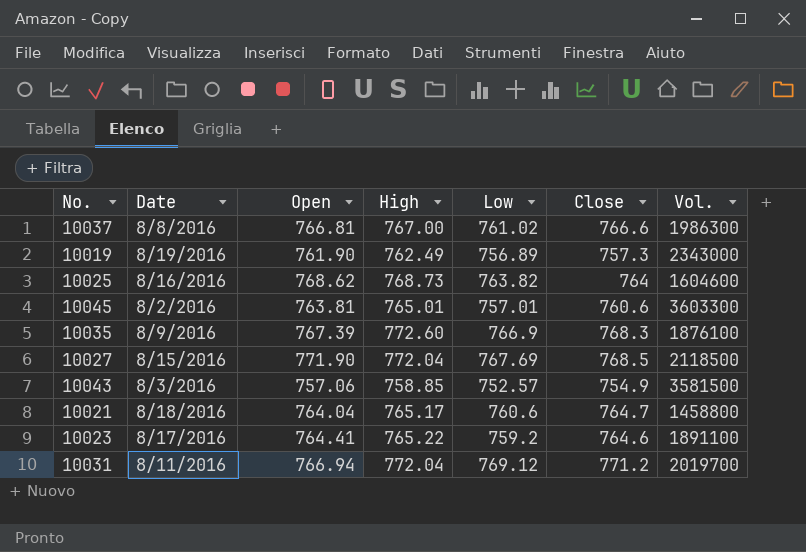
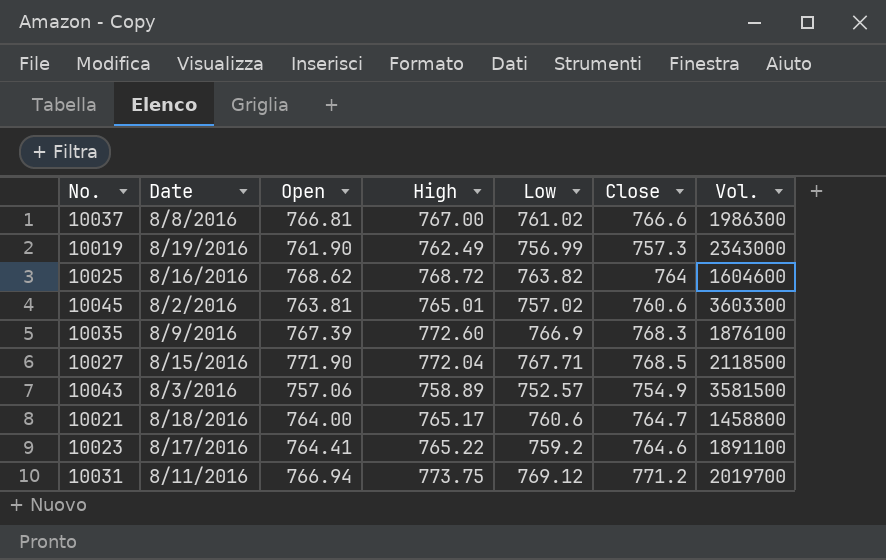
10019 | Low: 756.89 -> 756.99
10025 | High: 768.73 -> 768.72
10045 | Low: 757.01 -> 757.02
10027 | Low: 767.69 -> 767.71
10043 | High: 758.85 -> 758.89
10021 | Open: 764.04 -> 764.00
10031 | High: 772.04 -> 773.75

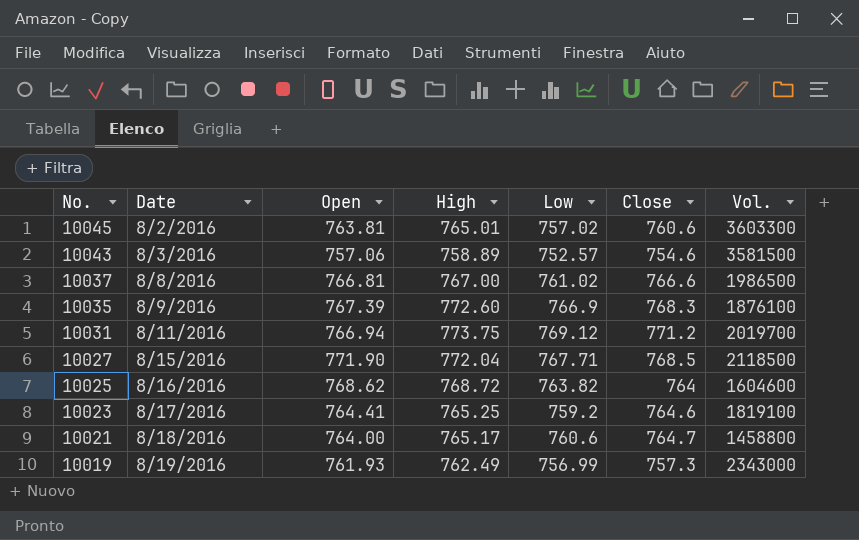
row order: none -> No. descending
10043 | Close: 754.9 -> 754.6
10037 | Vol.: 1986300 -> 1986500
10023 | High: 765.22 -> 765.25
10023 | Vol.: 1891100 -> 1819100
10019 | Open: 761.90 -> 761.93

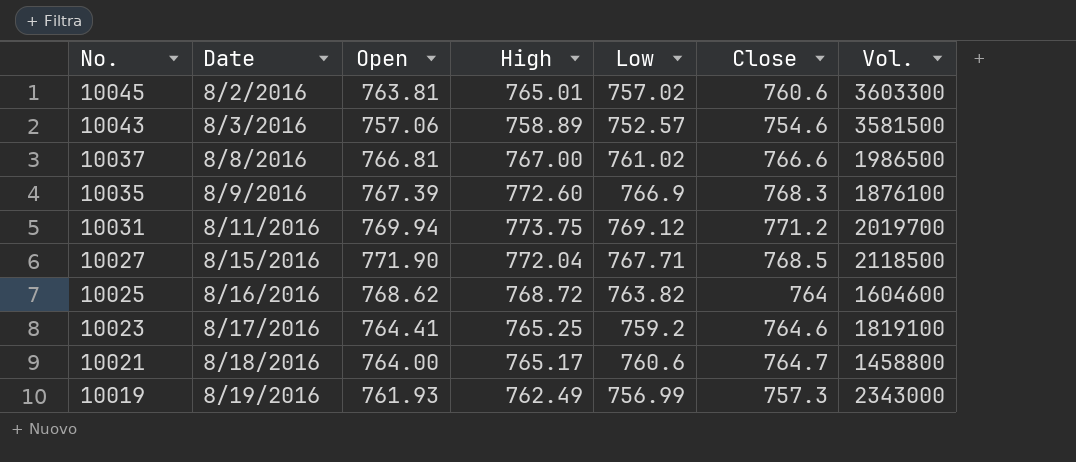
10031 | Open: 766.94 -> 769.94

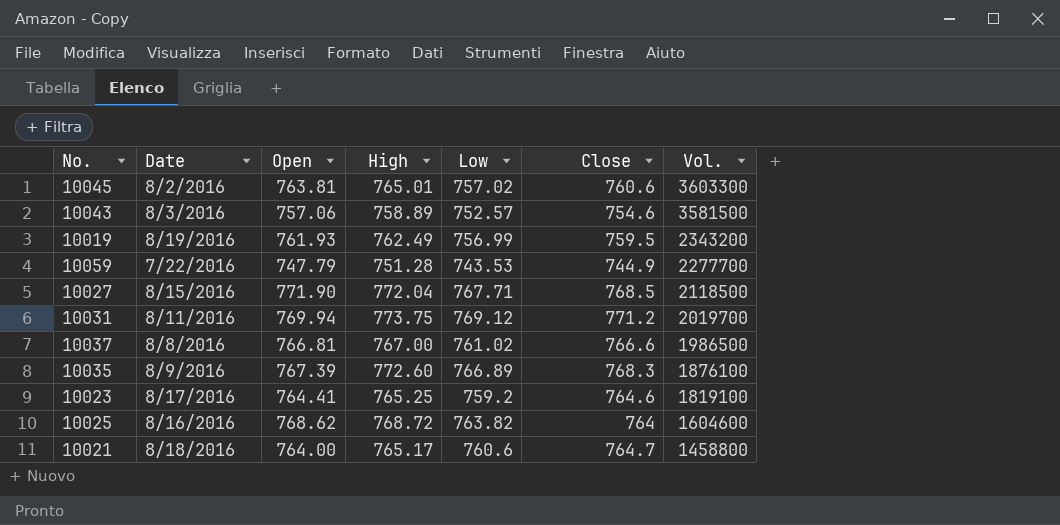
row order: No. descending -> Vol. descending
10019 | Close: 757.3 -> 759.5
10019 | Vol.: 2343000 -> 2343200
row 10059: none -> 7/22/2016 | 747.79 | 751.28 | 743.53 | 744.9 | 2277700
10035 | Low: 766.9 -> 766.89

